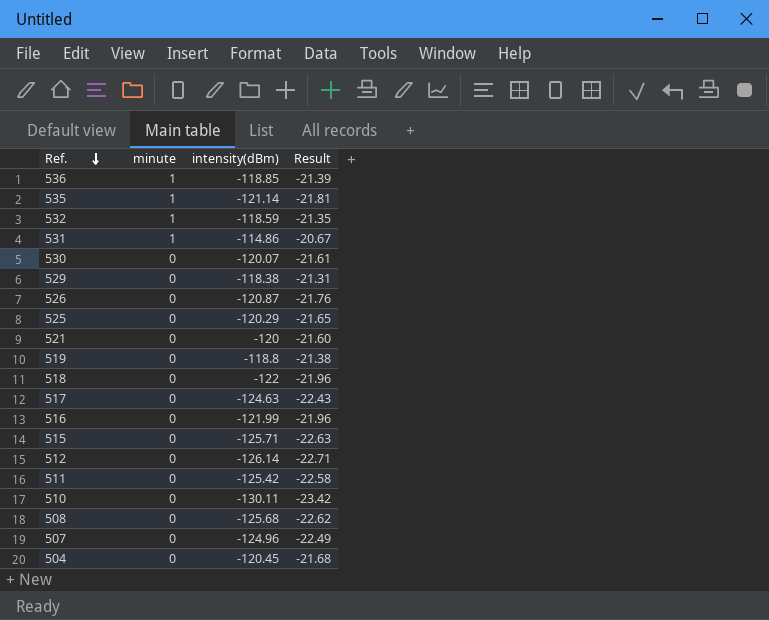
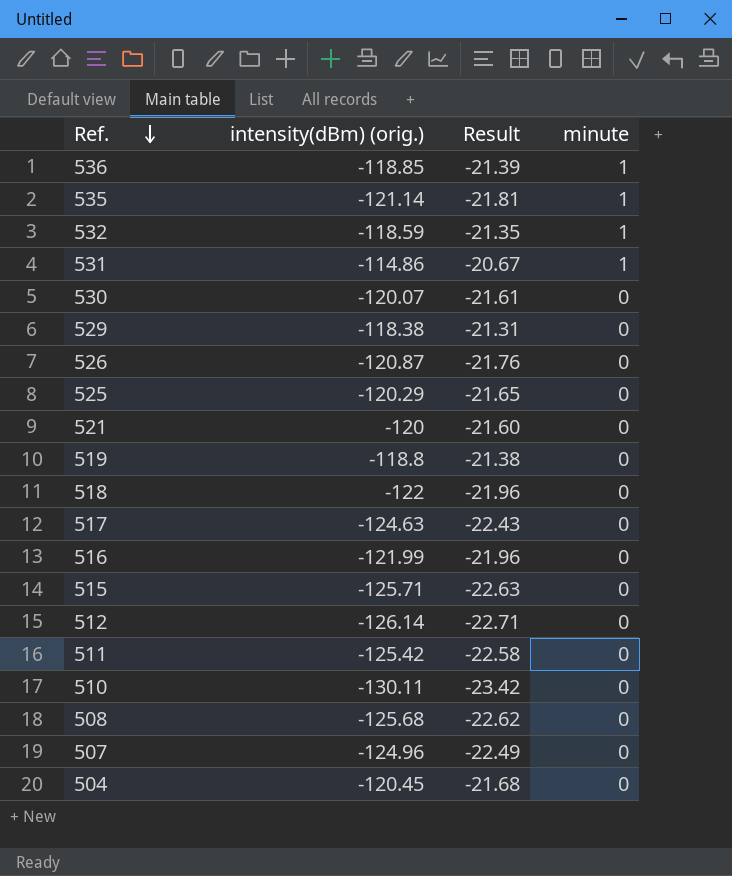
column name: intensity(dBm) -> intensity(dBm) (orig.)
column minute | position: 2 -> 4

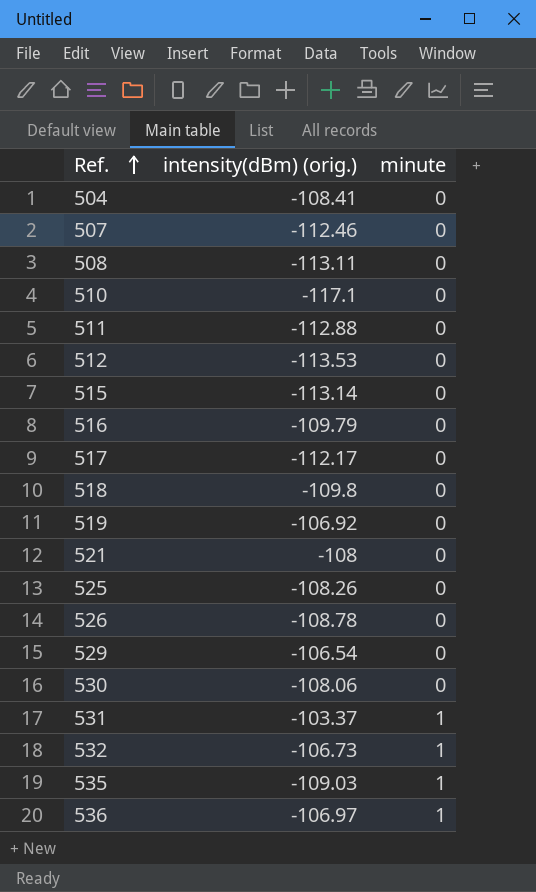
row order: Ref. descending -> Ref. ascending
column Result | formula: [intensity(dBm) (orig.)] * 0.18 -> none
504 | intensity(dBm) (orig.): -120.45 -> -108.41
507 | intensity(dBm) (orig.): -124.96 -> -112.46
508 | intensity(dBm) (orig.): -125.68 -> -113.11
510 | intensity(dBm) (orig.): -130.11 -> -117.1
511 | intensity(dBm) (orig.): -125.42 -> -112.88
512 | intensity(dBm) (orig.): -126.14 -> -113.53
515 | intensity(dBm) (orig.): -125.71 -> -113.14
516 | intensity(dBm) (orig.): -121.99 -> -109.79
517 | intensity(dBm) (orig.): -124.63 -> -112.17
518 | intensity(dBm) (orig.): -122 -> -109.8
519 | intensity(dBm) (orig.): -118.8 -> -106.92
521 | intensity(dBm) (orig.): -120 -> -108
525 | intensity(dBm) (orig.): -120.29 -> -108.26
526 | intensity(dBm) (orig.): -120.87 -> -108.78
529 | intensity(dBm) (orig.): -118.38 -> -106.54
530 | intensity(dBm) (orig.): -120.07 -> -108.06
531 | intensity(dBm) (orig.): -114.86 -> -103.37
532 | intensity(dBm) (orig.): -118.59 -> -106.73
535 | intensity(dBm) (orig.): -121.14 -> -109.03
536 | intensity(dBm) (orig.): -118.85 -> -106.97

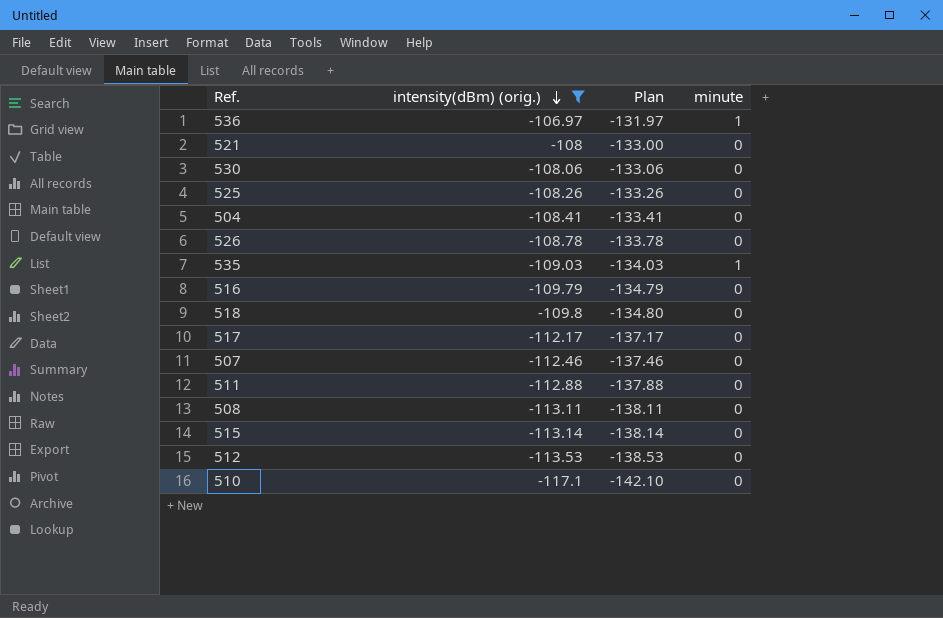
filter: none -> intensity(dBm) (orig.) <= -106.97
row order: Ref. ascending -> intensity(dBm) (orig.) descending
column Plan | formula: none -> [intensity(dBm) (orig.)] - 25

